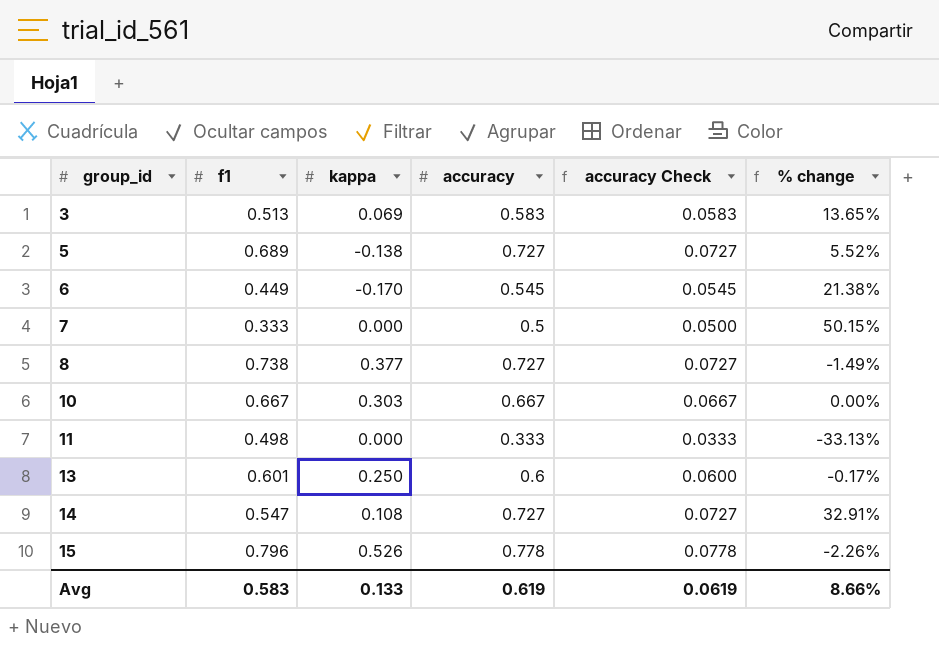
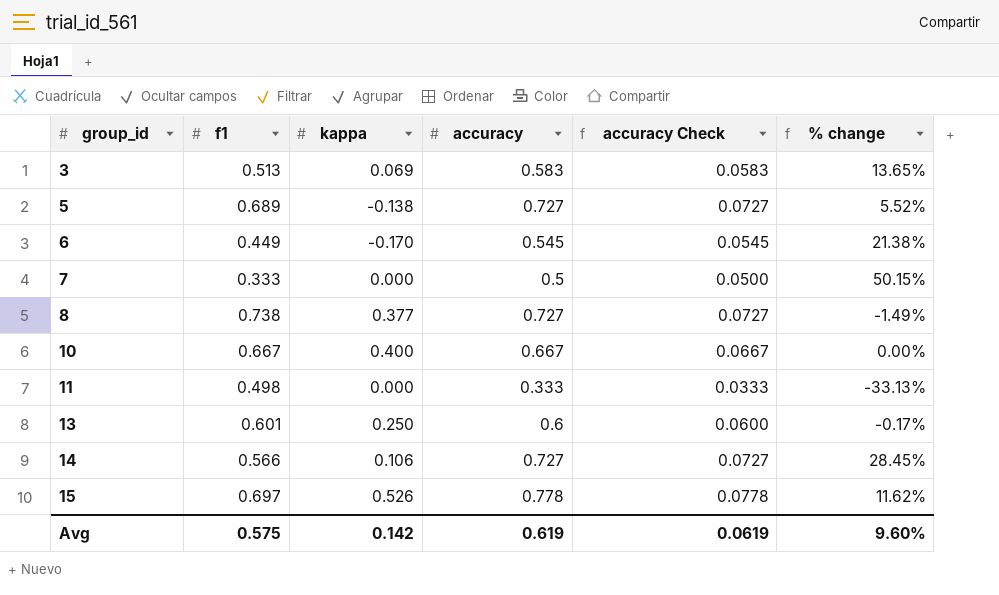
10 | kappa: 0.303 -> 0.400
14 | f1: 0.547 -> 0.566
14 | kappa: 0.108 -> 0.106
14 | % change: 32.91% -> 28.45%
15 | f1: 0.796 -> 0.697
15 | % change: -2.26% -> 11.62%
Avg | f1: 0.583 -> 0.575
Avg | kappa: 0.133 -> 0.142
Avg | % change: 8.66% -> 9.60%

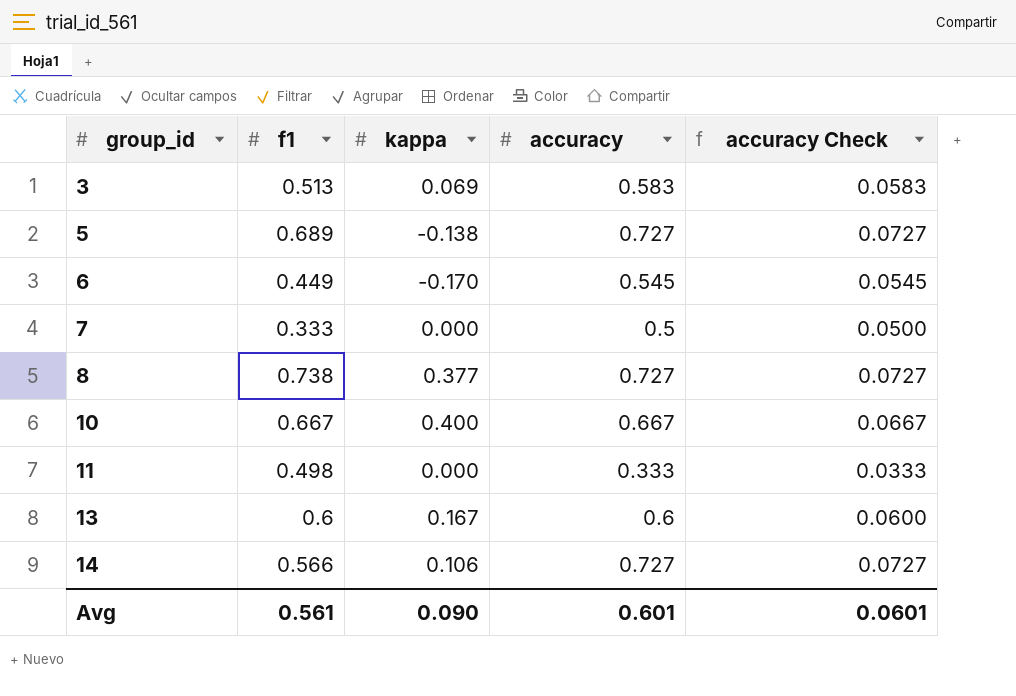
column % change | formula: ([accuracy] - [f1]) / [f1] -> none
row 15: 0.697 | 0.526 | 0.778 | 0.0778 | 11.62% -> none
13 | f1: 0.601 -> 0.6
13 | kappa: 0.250 -> 0.167
Avg | f1: 0.575 -> 0.561
Avg | kappa: 0.142 -> 0.090
Avg | accuracy: 0.619 -> 0.601
Avg | accuracy Check: 0.0619 -> 0.0601

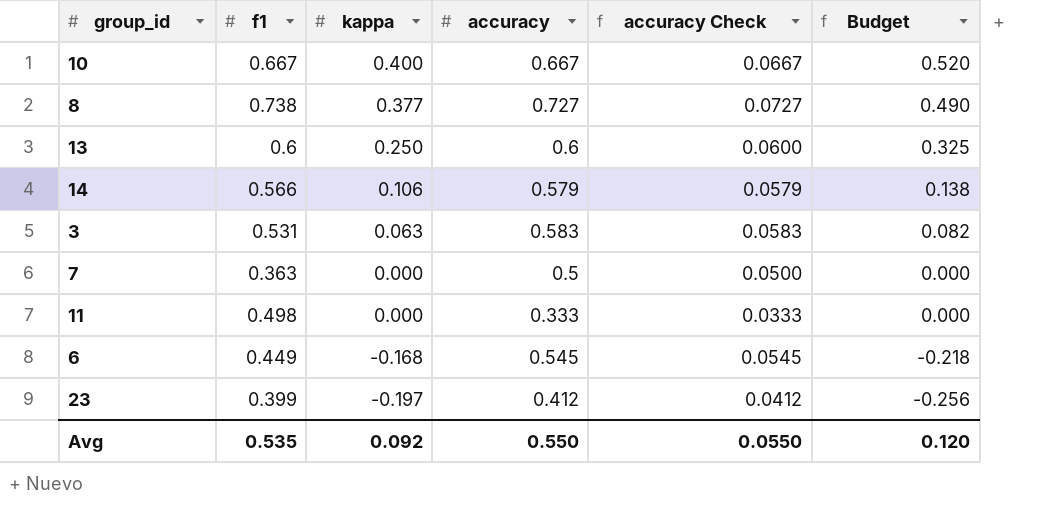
row order: group_id ascending -> kappa descending
column Budget | formula: none -> [kappa] * 1.3
row 5: 0.689 | -0.138 | 0.727 | 0.0727 -> none
13 | kappa: 0.167 -> 0.250
14 | accuracy: 0.727 -> 0.579
14 | accuracy Check: 0.0727 -> 0.0579
3 | f1: 0.513 -> 0.531
3 | kappa: 0.069 -> 0.063
7 | f1: 0.333 -> 0.363
6 | kappa: -0.170 -> -0.168
row 23: none -> 0.399 | -0.197 | 0.412 | 0.0412 | -0.256
Avg | f1: 0.561 -> 0.535
Avg | kappa: 0.090 -> 0.092
Avg | accuracy: 0.601 -> 0.550
Avg | accuracy Check: 0.0601 -> 0.0550

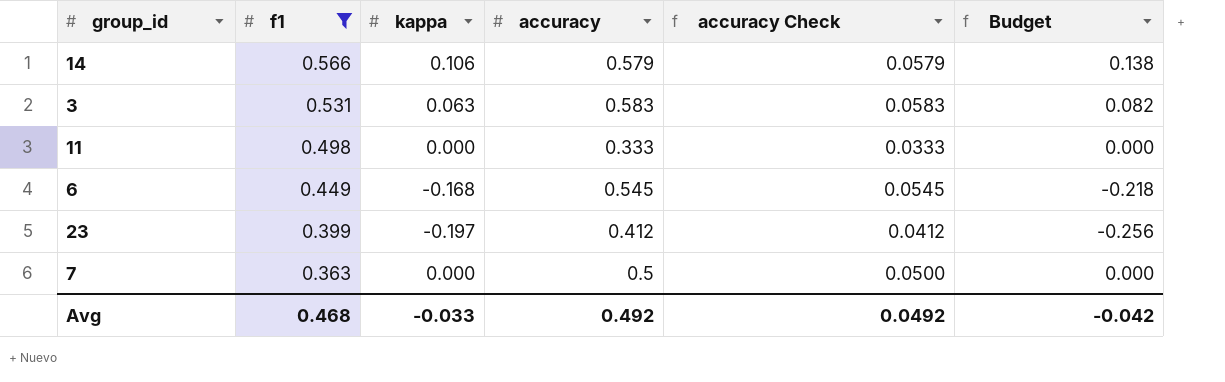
filter: none -> f1 <= 0.566
row order: kappa descending -> f1 descending
Avg | f1: 0.535 -> 0.468
Avg | kappa: 0.092 -> -0.033
Avg | accuracy: 0.550 -> 0.492
Avg | accuracy Check: 0.0550 -> 0.0492
Avg | Budget: 0.120 -> -0.042

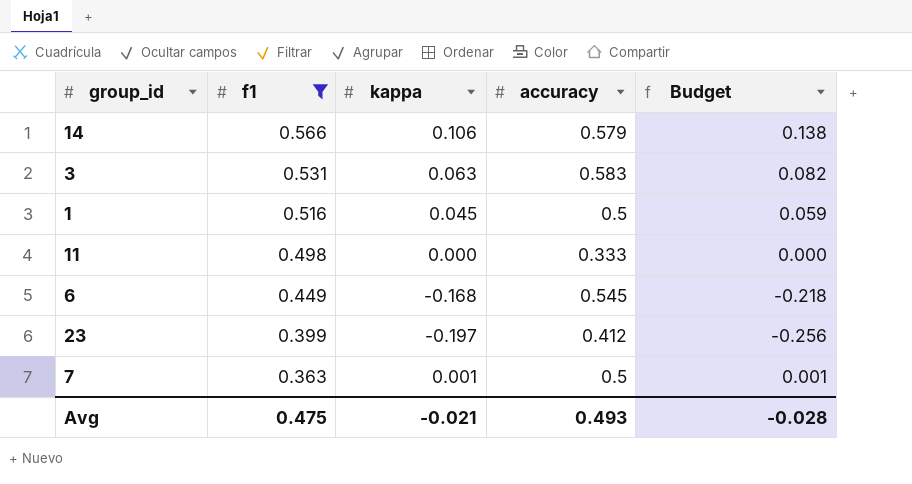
column accuracy Check | formula: [accuracy] * 0.1 -> none
row 1: none -> 0.516 | 0.045 | 0.5 | 0.059
7 | kappa: 0.000 -> 0.001
7 | Budget: 0.000 -> 0.001
Avg | f1: 0.468 -> 0.475
Avg | kappa: -0.033 -> -0.021
Avg | accuracy: 0.492 -> 0.493
Avg | Budget: -0.042 -> -0.028

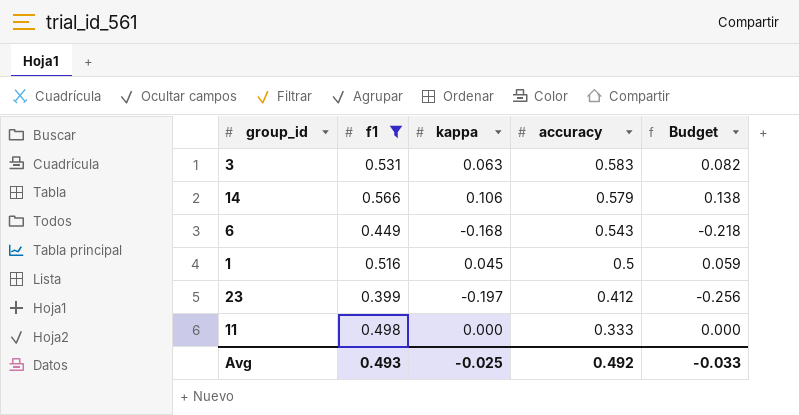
row order: f1 descending -> accuracy descending
row 7: 0.363 | 0.001 | 0.5 | 0.001 -> none
6 | accuracy: 0.545 -> 0.543
Avg | f1: 0.475 -> 0.493
Avg | kappa: -0.021 -> -0.025
Avg | accuracy: 0.493 -> 0.492
Avg | Budget: -0.028 -> -0.033

